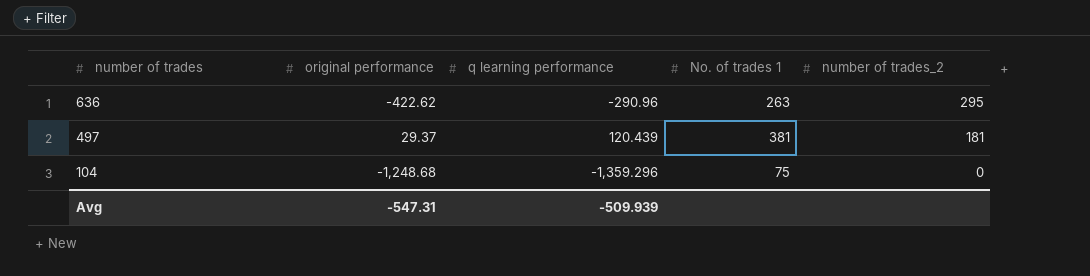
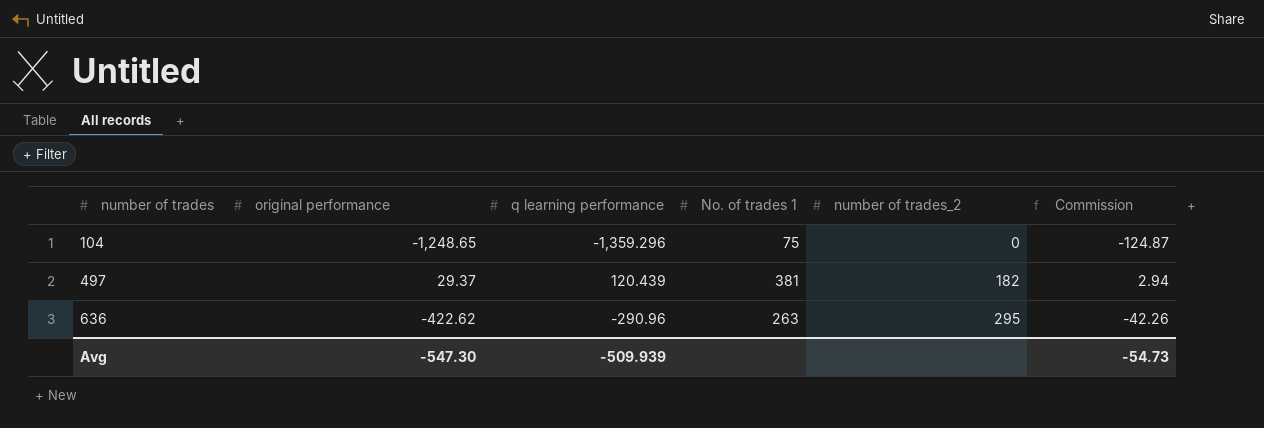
row order: number of trades descending -> number of trades ascending
column Commission | formula: none -> [original performance] * 0.1
104 | original performance: -1,248.68 -> -1,248.65
497 | number of trades_2: 181 -> 182
Avg | original performance: -547.31 -> -547.30

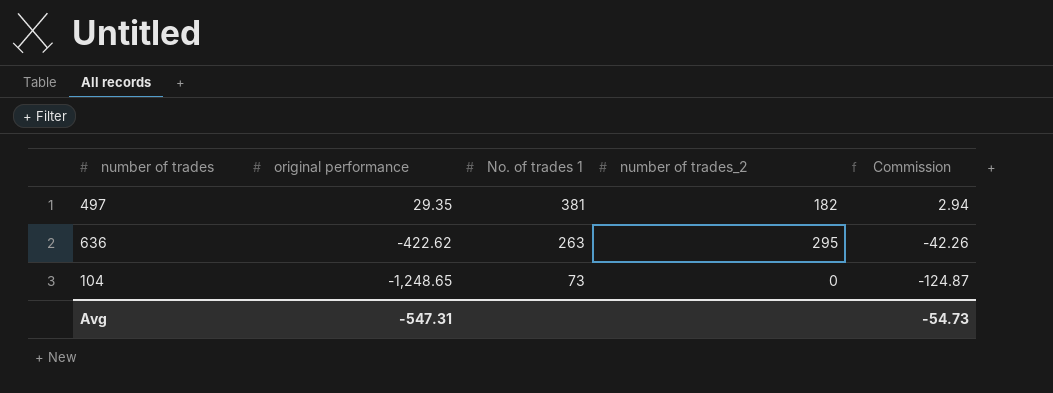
row order: number of trades ascending -> original performance descending
column q learning performance | position: 3 -> none
497 | original performance: 29.37 -> 29.35
104 | No. of trades 1: 75 -> 73
Avg | original performance: -547.30 -> -547.31

